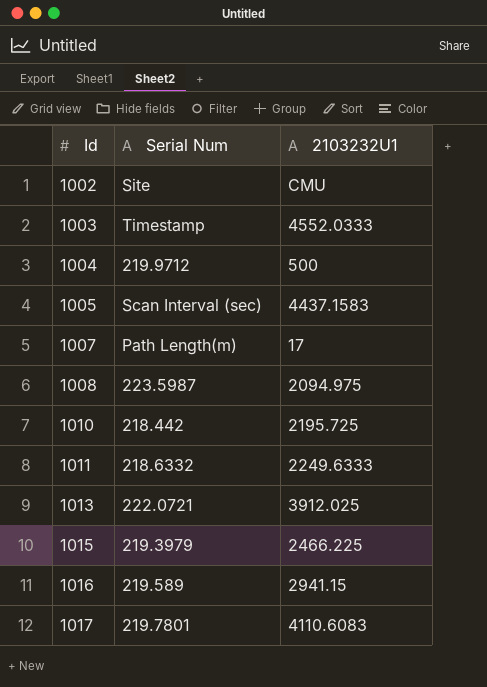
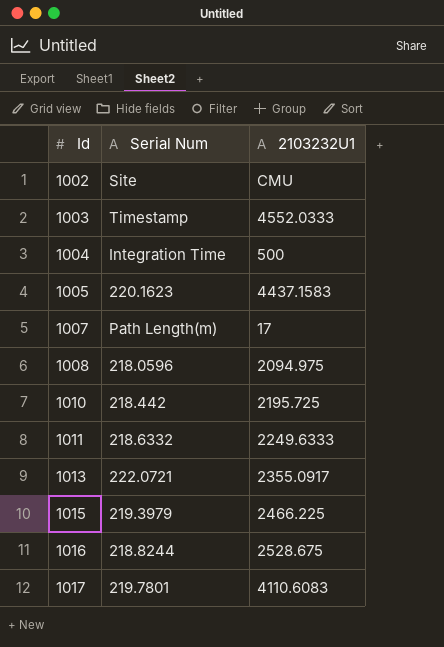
1004 | Serial Num: 219.9712 -> Integration Time
1005 | Serial Num: Scan Interval (sec) -> 220.1623
1008 | Serial Num: 223.5987 -> 218.0596
1013 | 2103232U1: 3912.025 -> 2355.0917
1016 | Serial Num: 219.589 -> 218.8244
1016 | 2103232U1: 2941.15 -> 2528.675

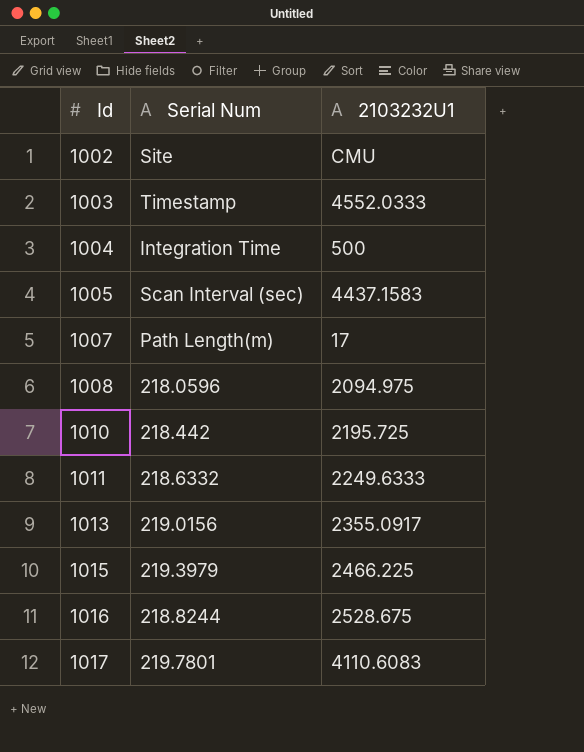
1005 | Serial Num: 220.1623 -> Scan Interval (sec)
1013 | Serial Num: 222.0721 -> 219.0156

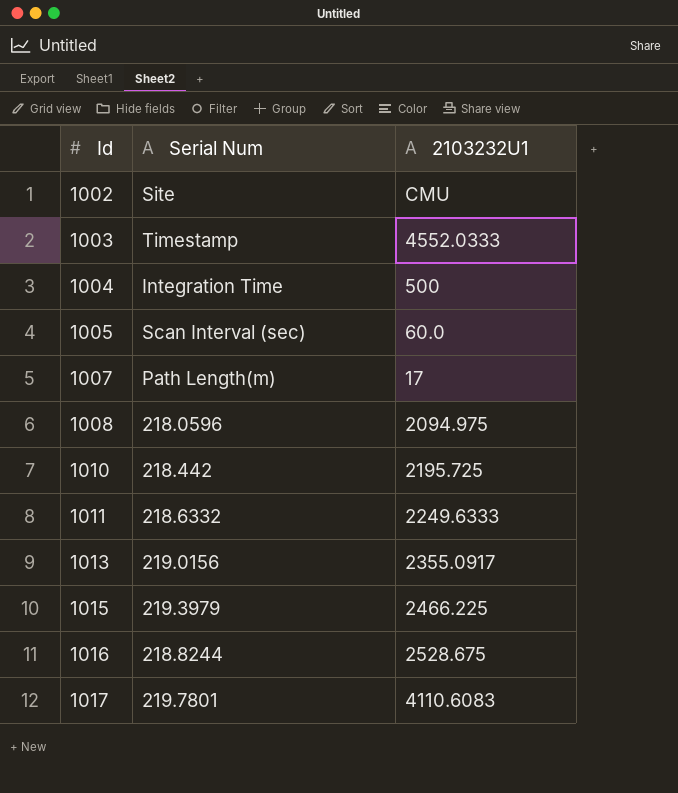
1005 | 2103232U1: 4437.1583 -> 60.0

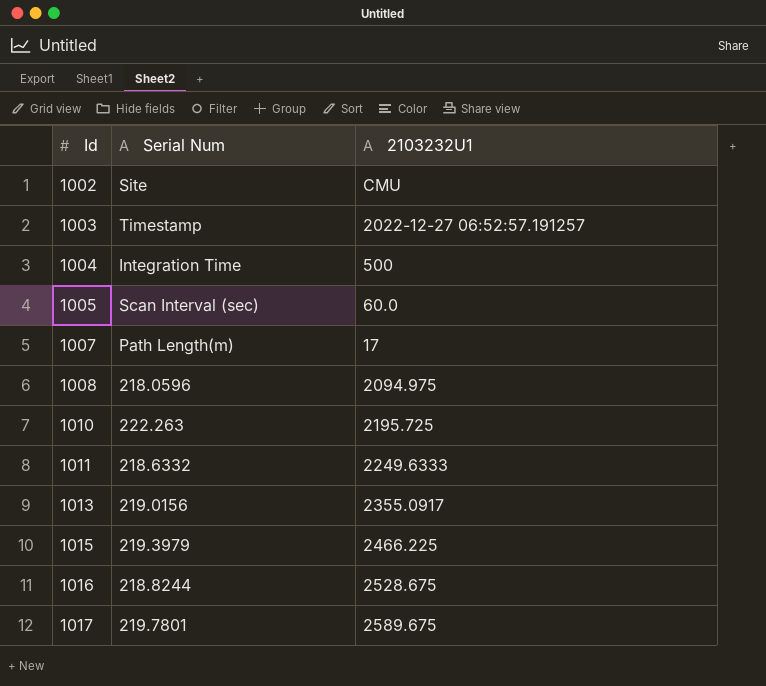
1003 | 2103232U1: 4552.0333 -> 2022-12-27 06:52:57.191257
1010 | Serial Num: 218.442 -> 222.263
1017 | 2103232U1: 4110.6083 -> 2589.675

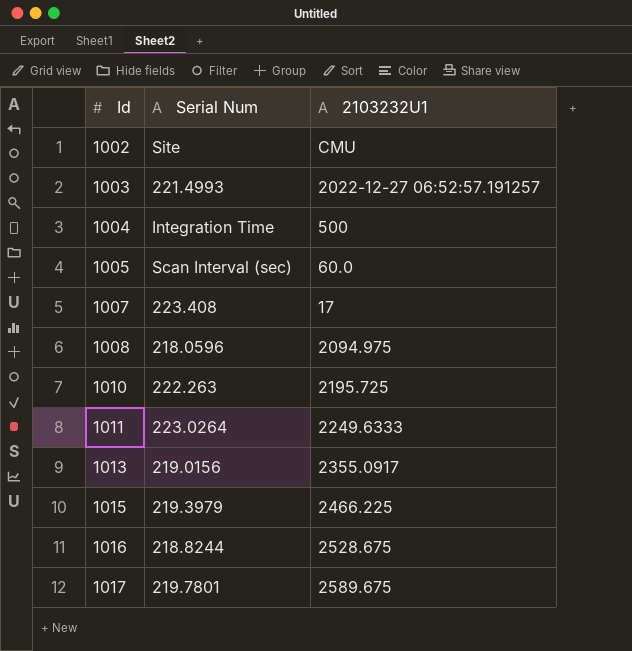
1003 | Serial Num: Timestamp -> 221.4993
1007 | Serial Num: Path Length(m) -> 223.408
1011 | Serial Num: 218.6332 -> 223.0264

